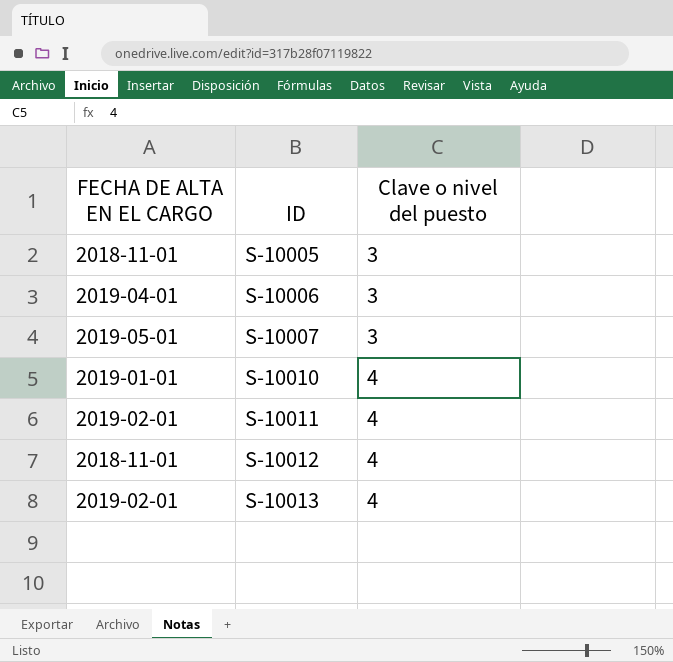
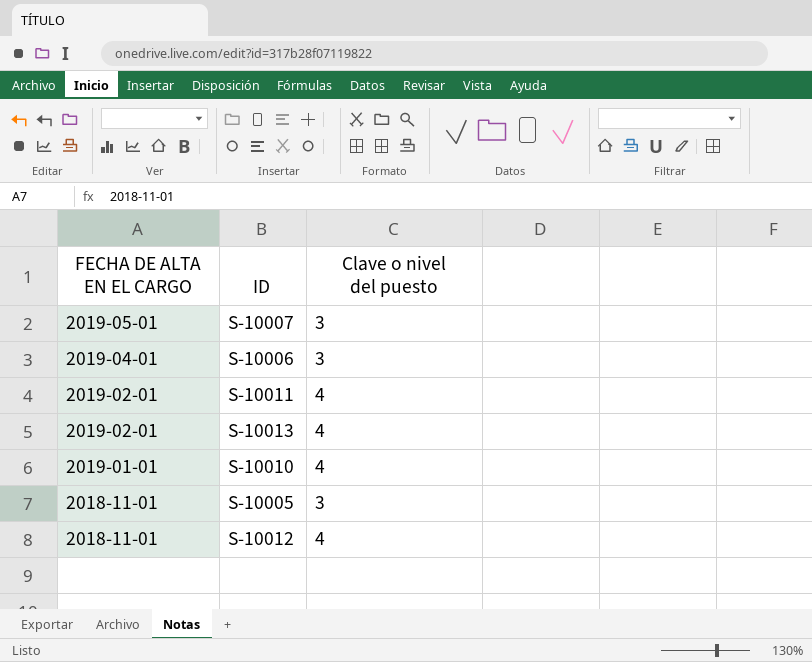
row order: ID ascending -> FECHA DE ALTA EN EL CARGO descending

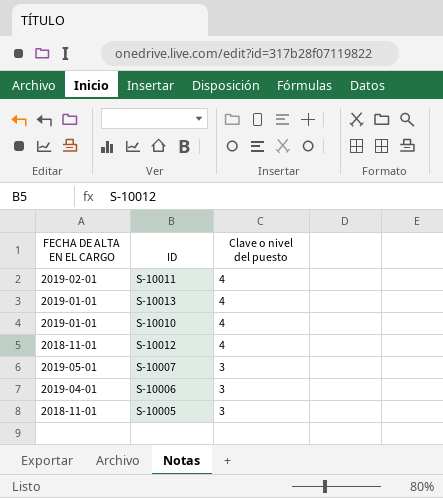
row order: FECHA DE ALTA EN EL CARGO descending -> Clave o nivel del puesto descending
S-10013 | FECHA DE ALTA EN EL CARGO: 2019-02-01 -> 2019-01-01

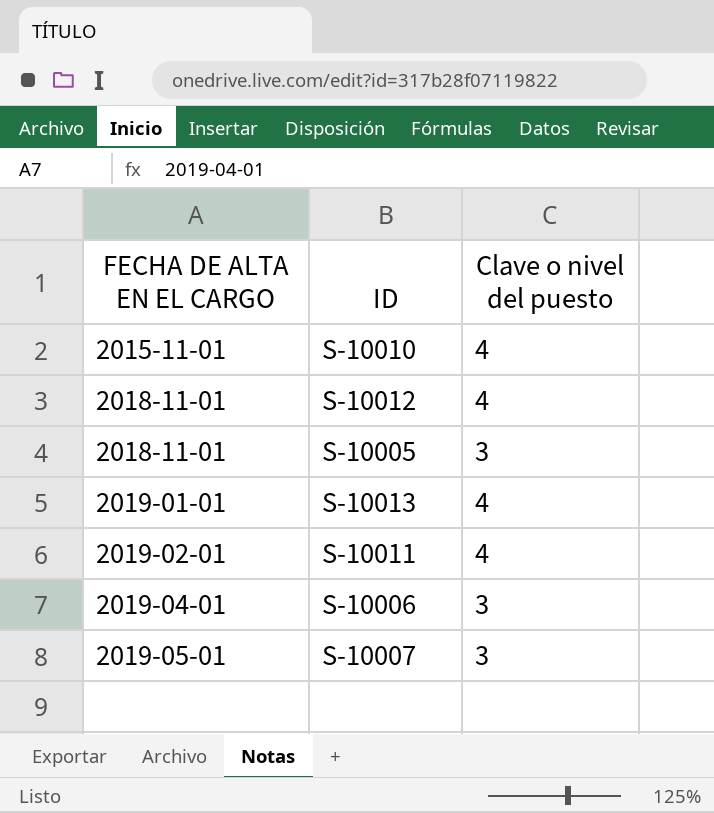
row order: Clave o nivel del puesto descending -> FECHA DE ALTA EN EL CARGO ascending
S-10010 | FECHA DE ALTA EN EL CARGO: 2019-01-01 -> 2015-11-01

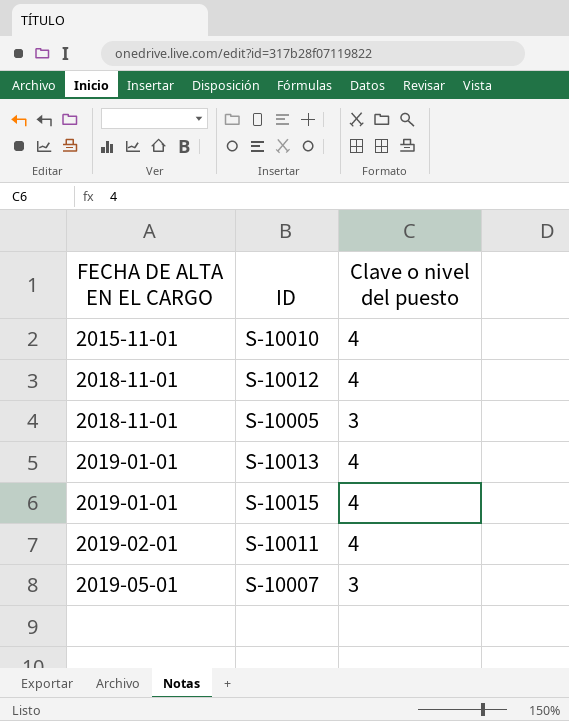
row S-10006: 2019-04-01 | 3 -> none
row S-10015: none -> 2019-01-01 | 4

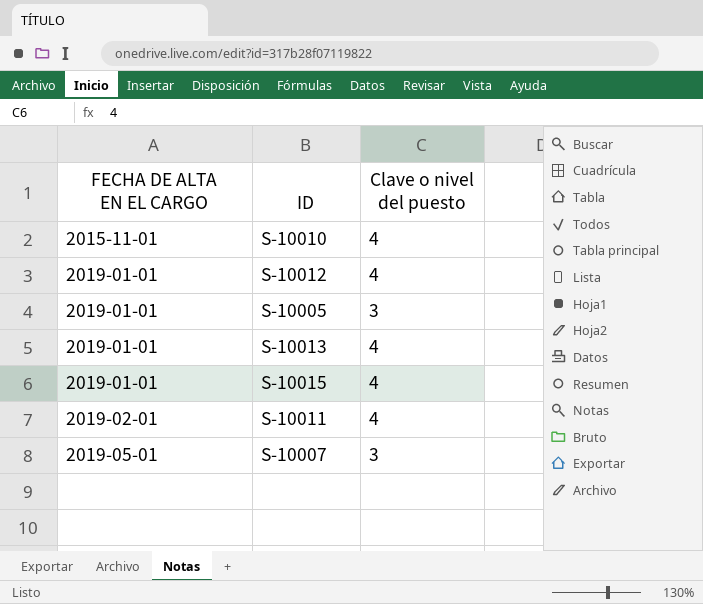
S-10012 | FECHA DE ALTA EN EL CARGO: 2018-11-01 -> 2019-01-01
S-10005 | FECHA DE ALTA EN EL CARGO: 2018-11-01 -> 2019-01-01

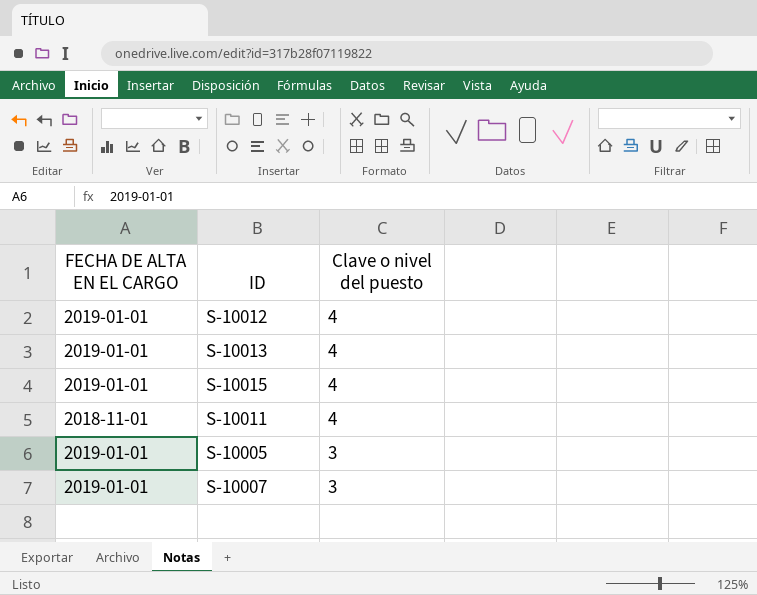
row order: FECHA DE ALTA EN EL CARGO ascending -> Clave o nivel del puesto descending
row S-10010: 2015-11-01 | 4 -> none
S-10011 | FECHA DE ALTA EN EL CARGO: 2019-02-01 -> 2018-11-01
S-10007 | FECHA DE ALTA EN EL CARGO: 2019-05-01 -> 2019-01-01

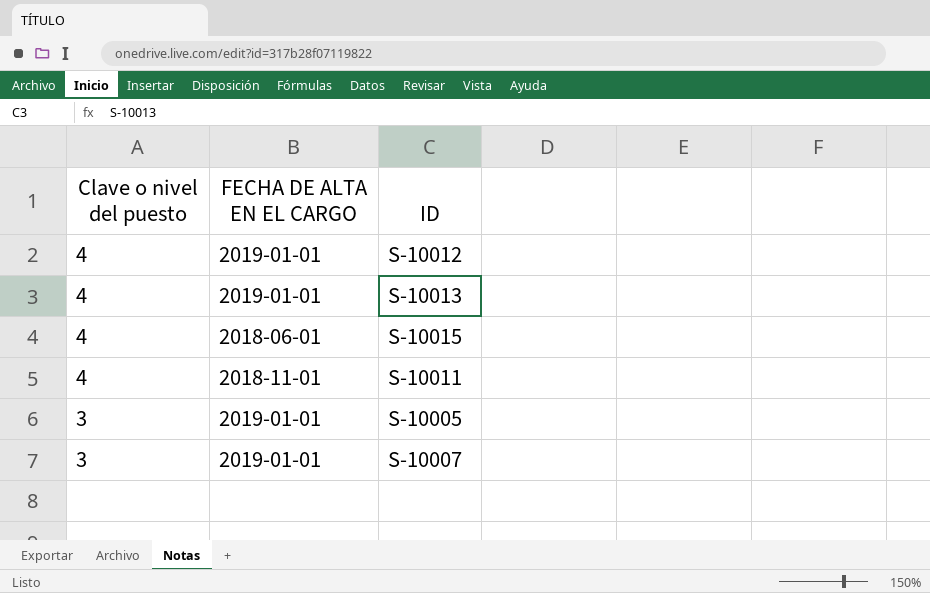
column Clave o nivel del puesto | position: 3 -> 1
S-10015 | FECHA DE ALTA EN EL CARGO: 2019-01-01 -> 2018-06-01

